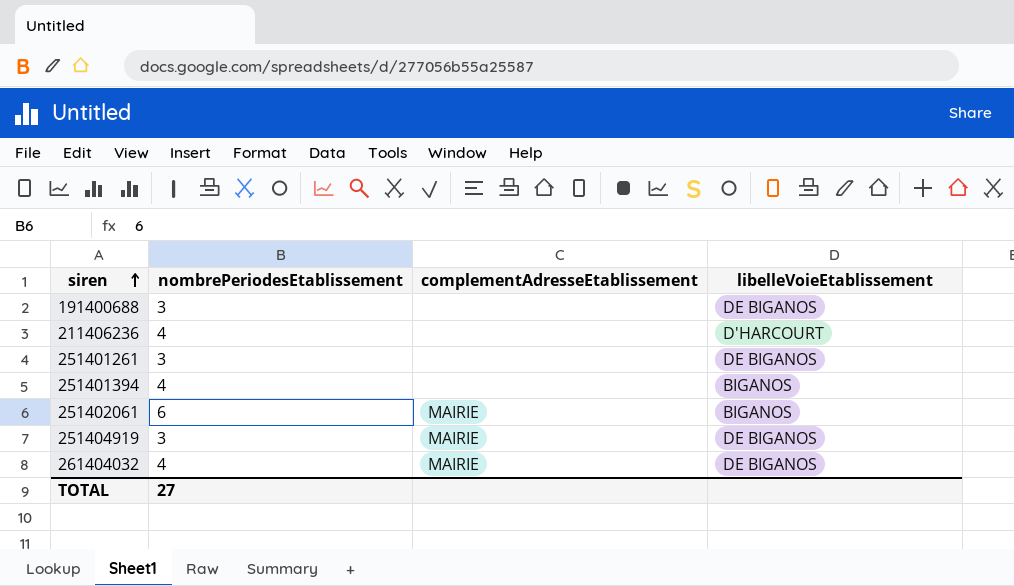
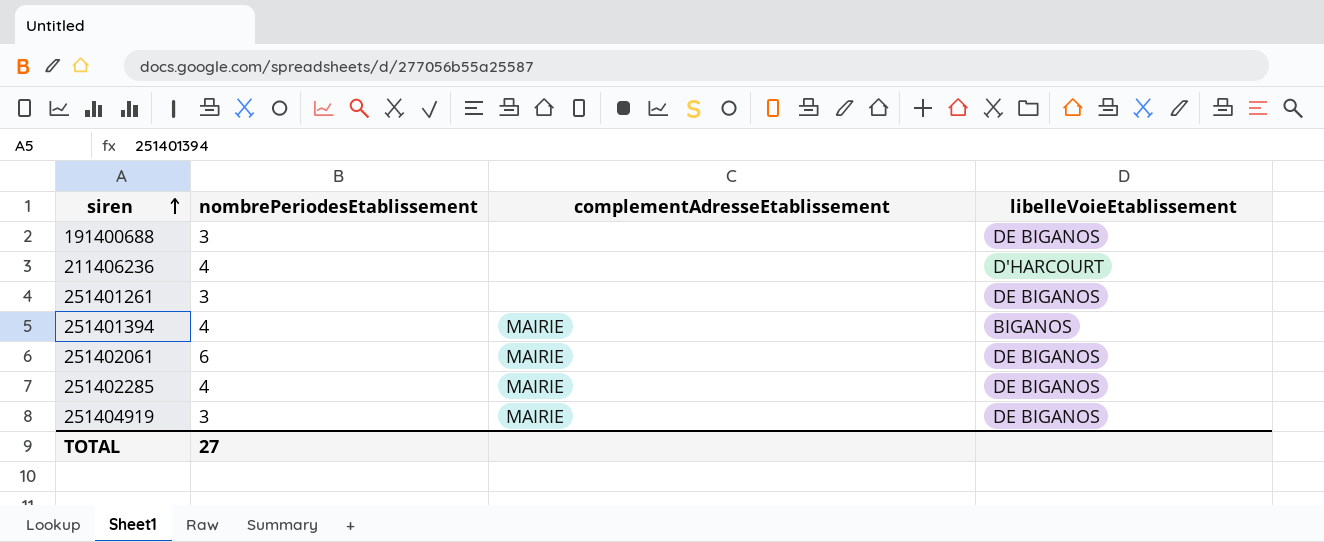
row 261404032: 4 | MAIRIE | DE BIGANOS -> none
251401394 | complementAdresseEtablissement: none -> MAIRIE
251402061 | libelleVoieEtablissement: BIGANOS -> DE BIGANOS
row 251402285: none -> 4 | MAIRIE | DE BIGANOS

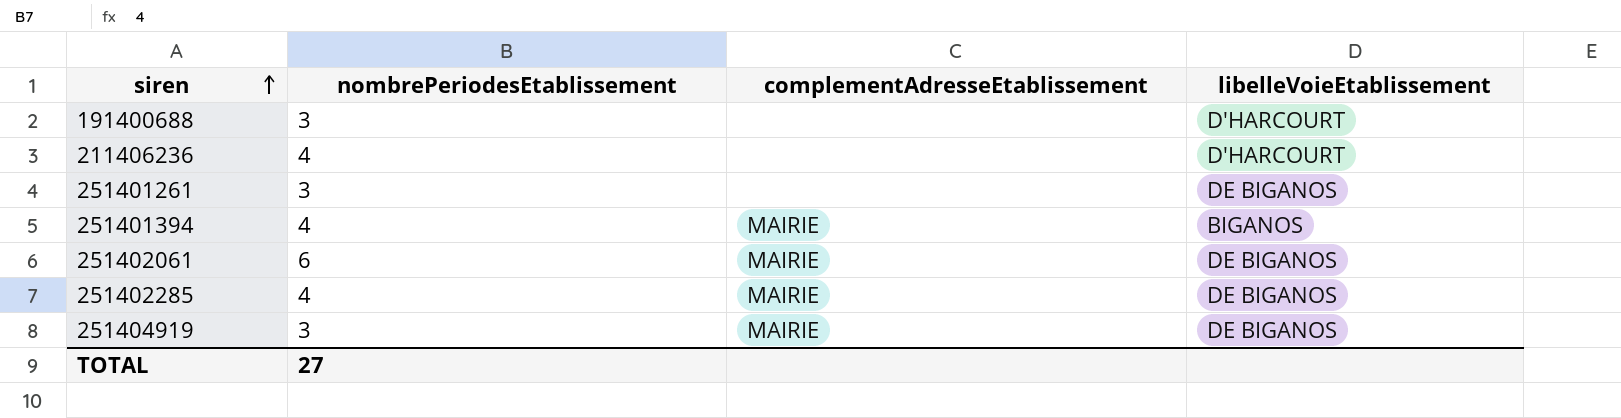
191400688 | libelleVoieEtablissement: DE BIGANOS -> D'HARCOURT

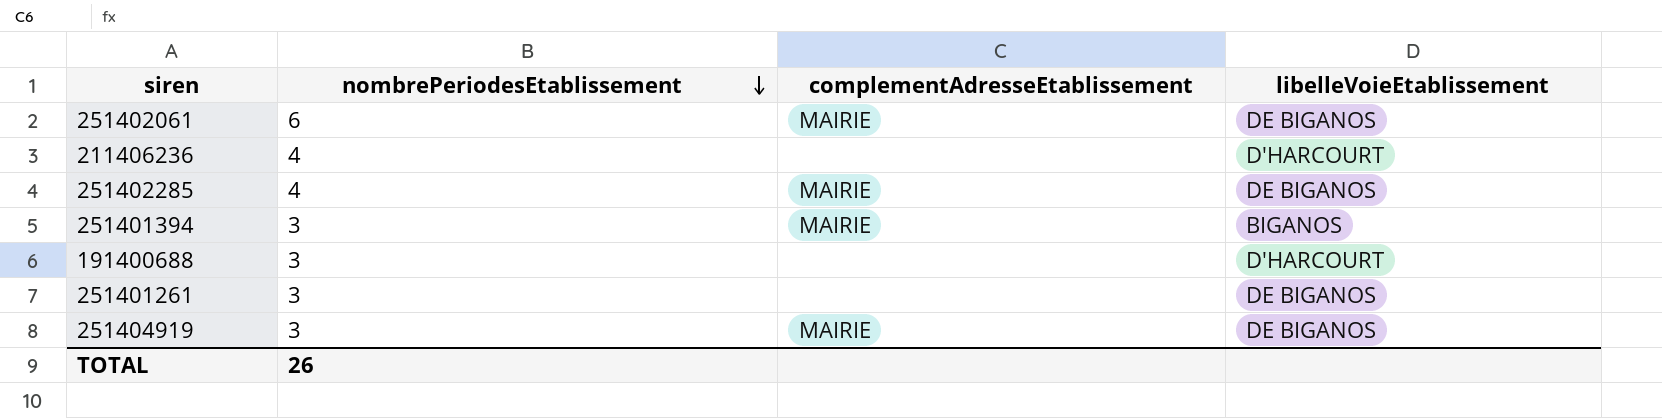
row order: siren ascending -> nombrePeriodesEtablissement descending
251401394 | nombrePeriodesEtablissement: 4 -> 3
TOTAL | nombrePeriodesEtablissement: 27 -> 26

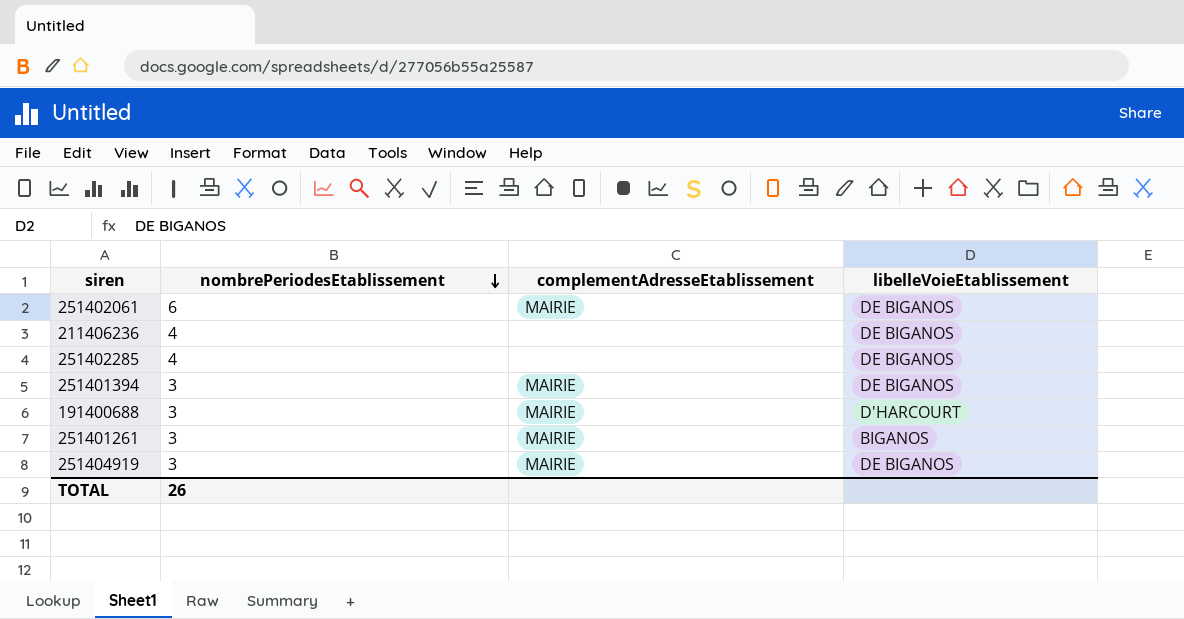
211406236 | libelleVoieEtablissement: D'HARCOURT -> DE BIGANOS
251402285 | complementAdresseEtablissement: MAIRIE -> none
251401394 | libelleVoieEtablissement: BIGANOS -> DE BIGANOS
191400688 | complementAdresseEtablissement: none -> MAIRIE
251401261 | complementAdresseEtablissement: none -> MAIRIE
251401261 | libelleVoieEtablissement: DE BIGANOS -> BIGANOS

